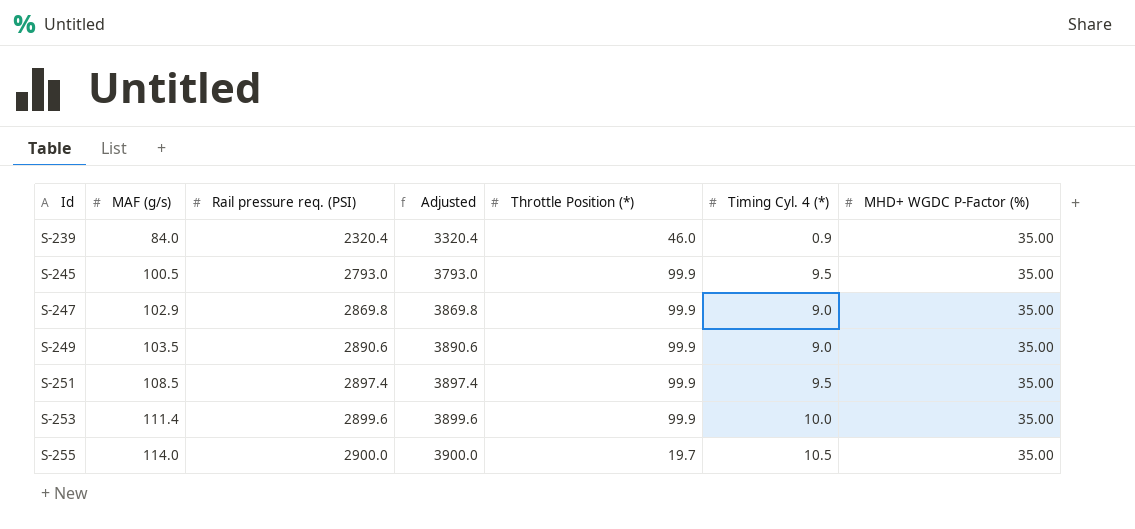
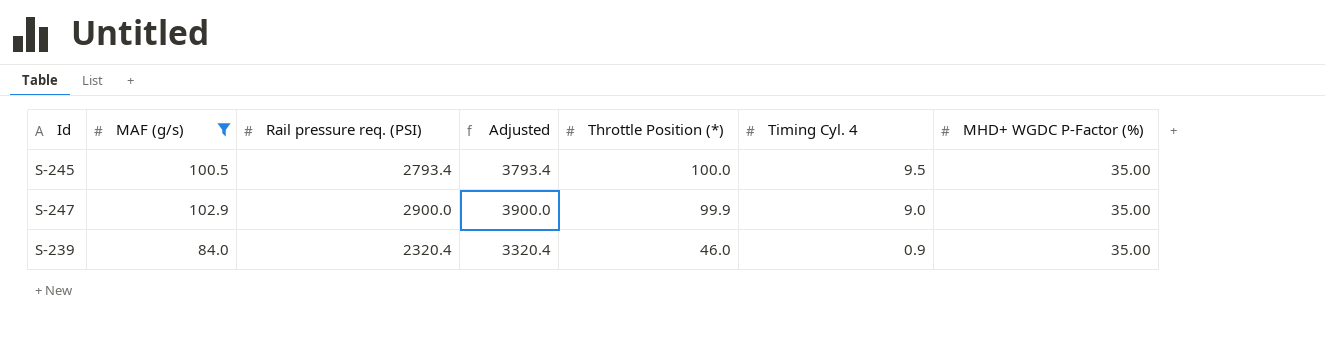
filter: none -> MAF (g/s) <= 102.9
row order: Id ascending -> Throttle Position (*) descending
column name: Timing Cyl. 4 (*) -> Timing Cyl. 4
S-245 | Rail pressure req. (PSI): 2793.0 -> 2793.4
S-245 | Adjusted: 3793.0 -> 3793.4
S-245 | Throttle Position (*): 99.9 -> 100.0
S-247 | Rail pressure req. (PSI): 2869.8 -> 2900.0
S-247 | Adjusted: 3869.8 -> 3900.0

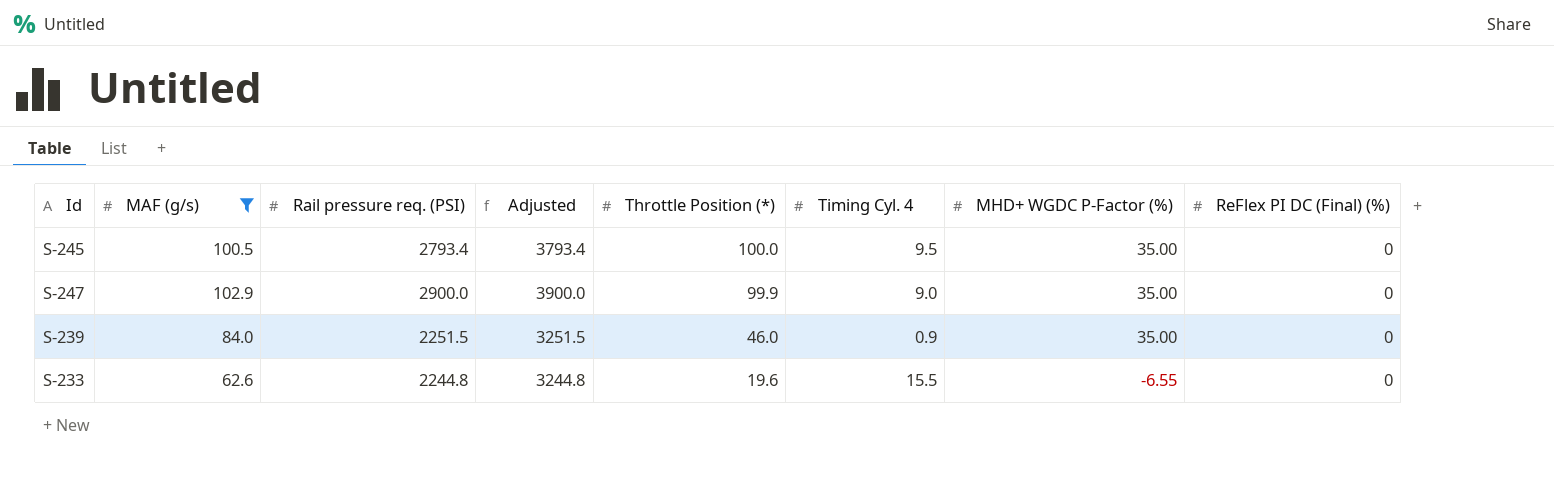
column ReFlex PI DC (Final) (%) | position: none -> 8
S-239 | Rail pressure req. (PSI): 2320.4 -> 2251.5
S-239 | Adjusted: 3320.4 -> 3251.5
row S-233: none -> 62.6 | 2244.8 | 3244.8 | 19.6 | 15.5 | -6.55 | 0

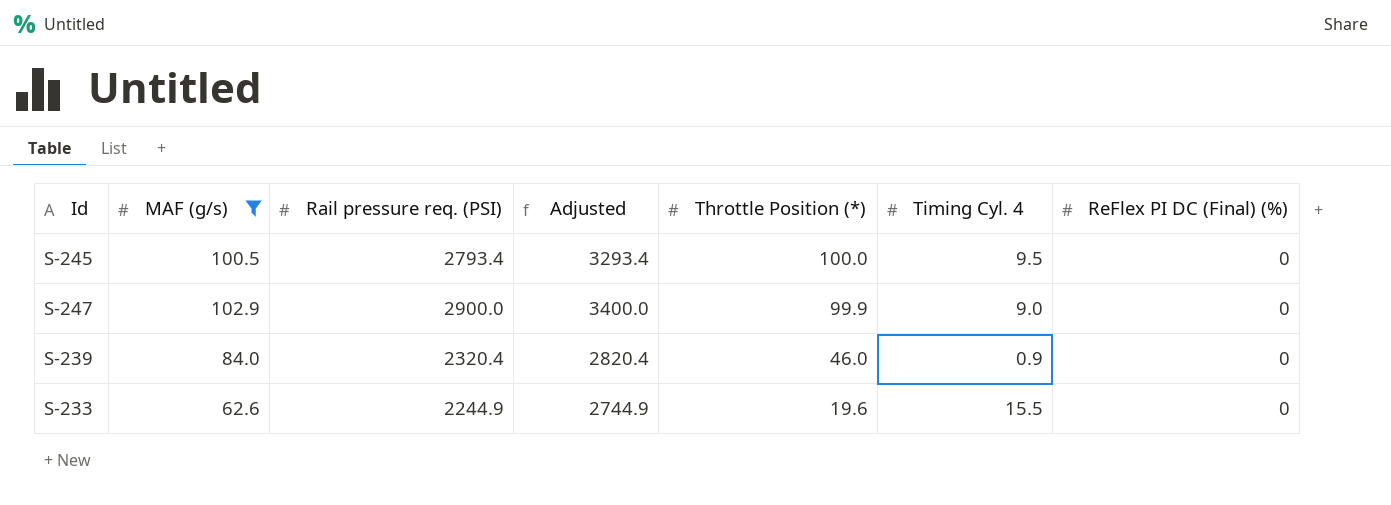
column MHD+ WGDC P-Factor (%) | position: 7 -> none
column Adjusted | formula: [Rail pressure req. (PSI)] + 1000 -> [Rail pressure req. (PSI)] + 500
S-239 | Rail pressure req. (PSI): 2251.5 -> 2320.4
S-233 | Rail pressure req. (PSI): 2244.8 -> 2244.9

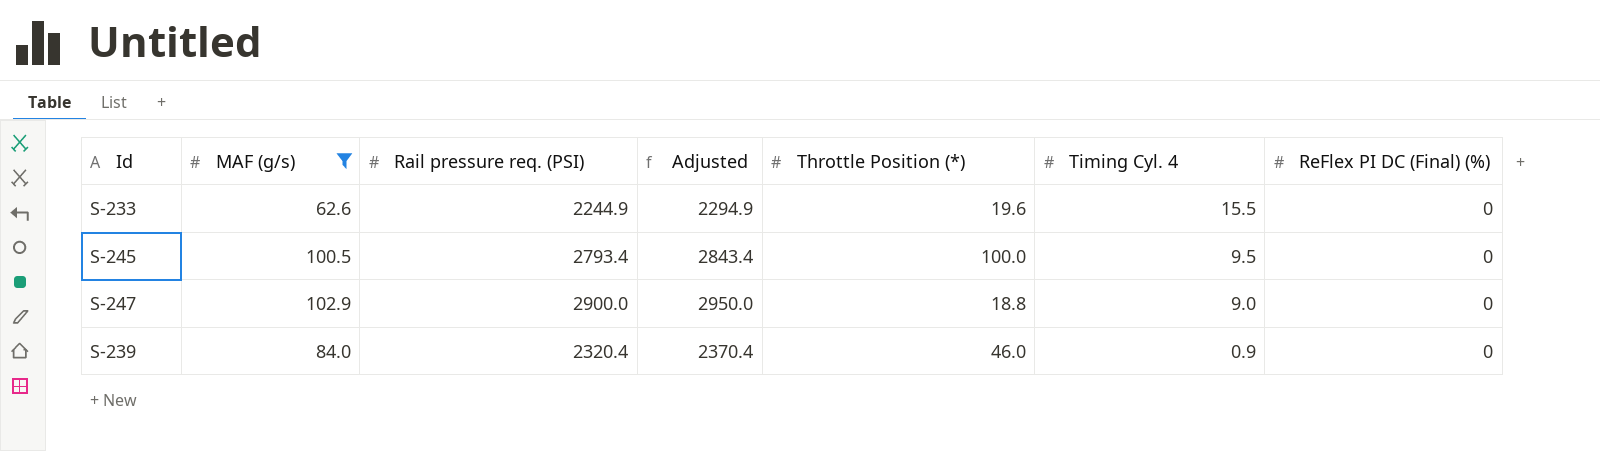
row order: Throttle Position (*) descending -> Timing Cyl. 4 descending
column Adjusted | formula: [Rail pressure req. (PSI)] + 500 -> [Rail pressure req. (PSI)] + 50
S-247 | Throttle Position (*): 99.9 -> 18.8

